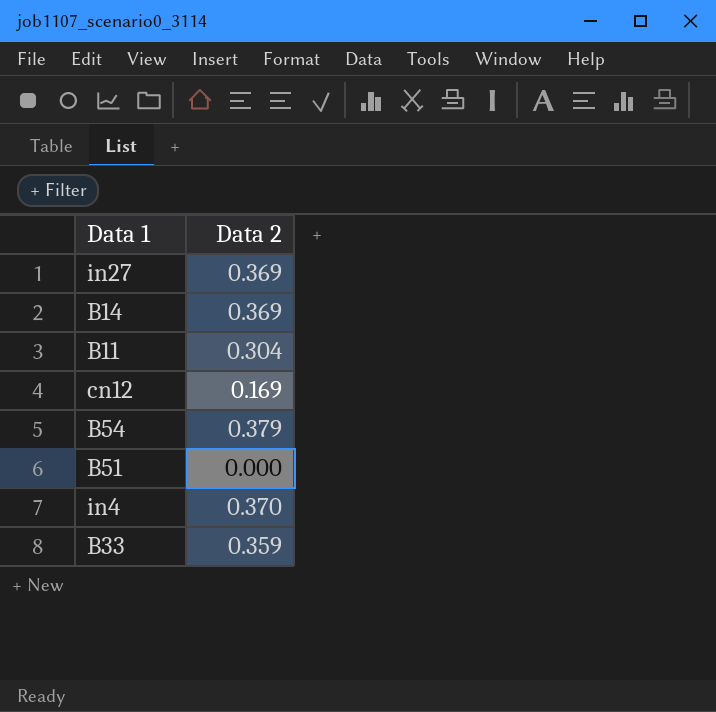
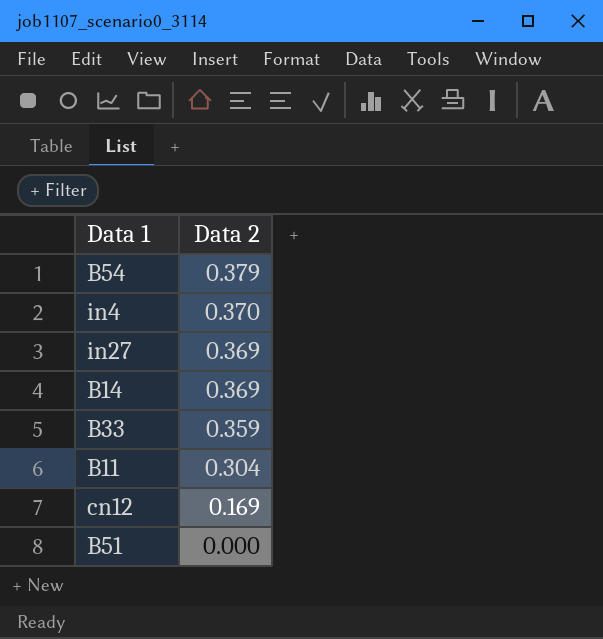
row order: none -> Data 2 descending

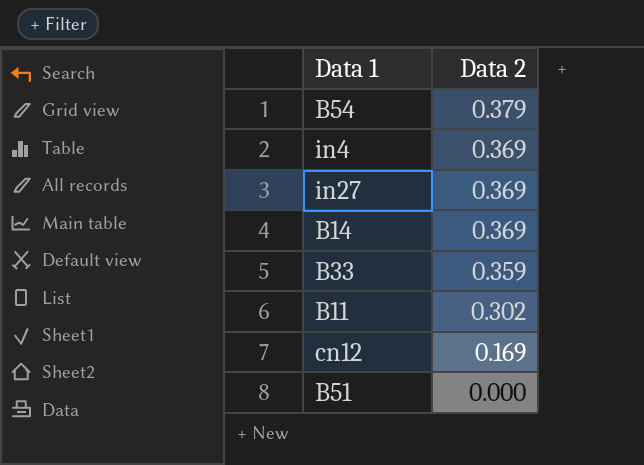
in4 | Data 2: 0.370 -> 0.369
B11 | Data 2: 0.304 -> 0.302

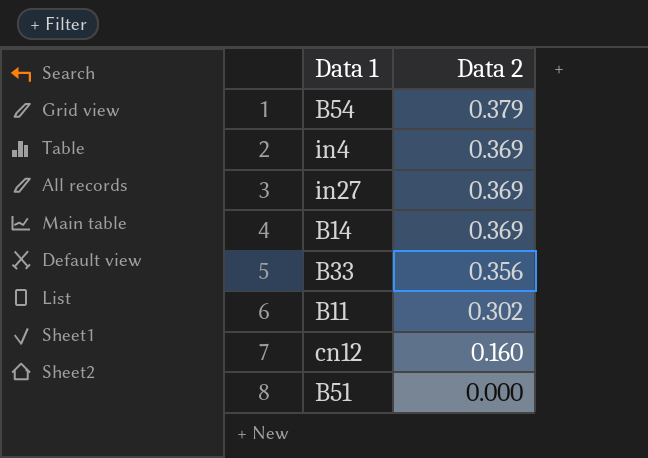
B33 | Data 2: 0.359 -> 0.356
cn12 | Data 2: 0.169 -> 0.160

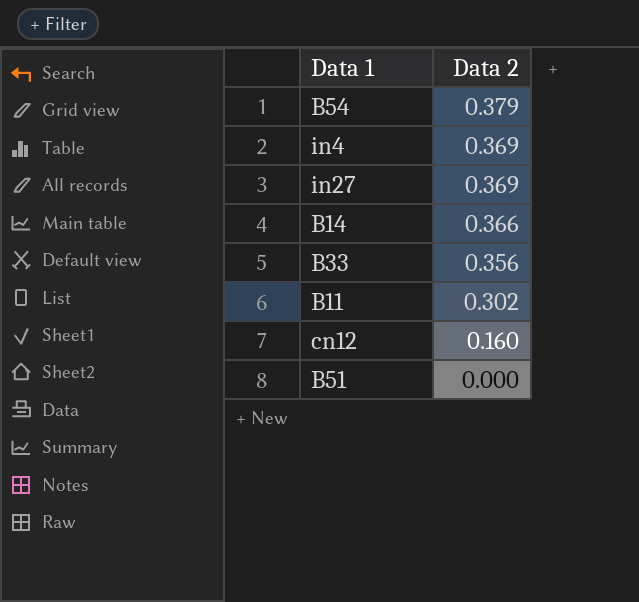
B14 | Data 2: 0.369 -> 0.366

